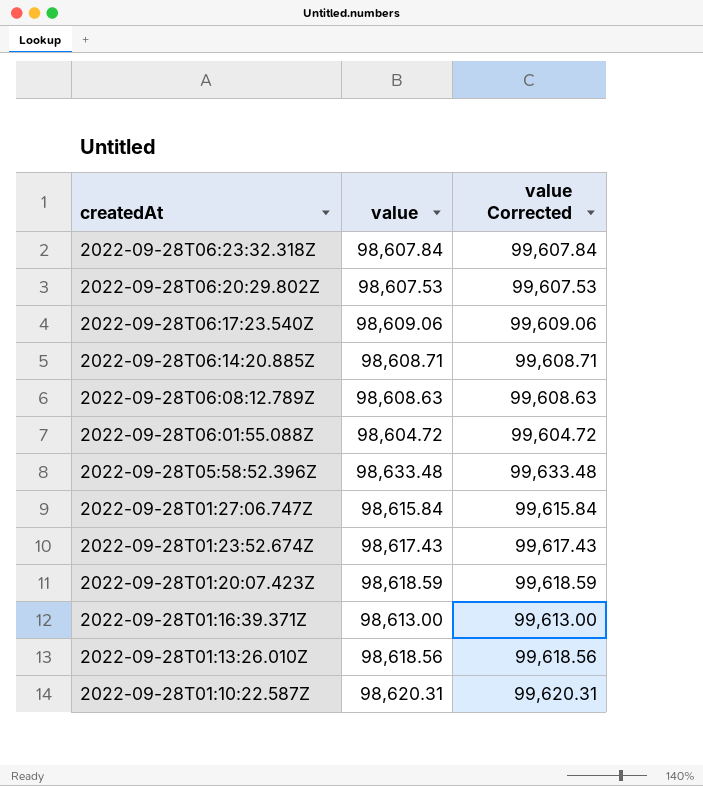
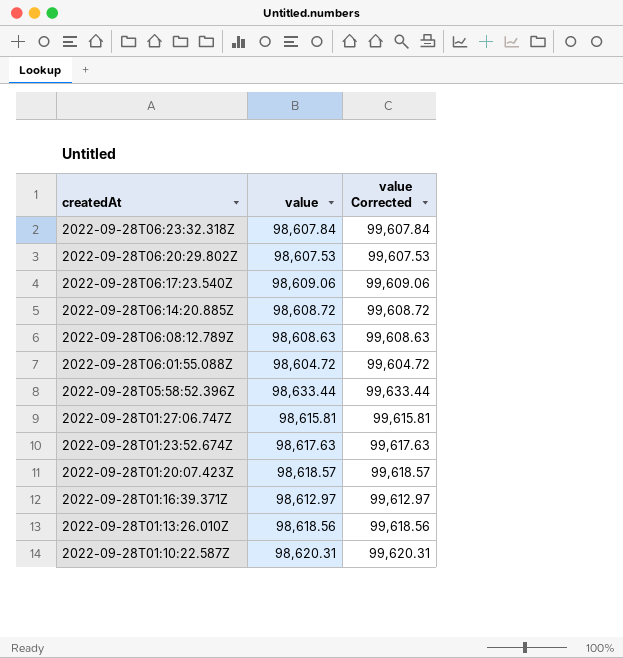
2022-09-28T06:14:20.885Z | value: 98,608.71 -> 98,608.72
2022-09-28T06:14:20.885Z | value Corrected: 99,608.71 -> 99,608.72
2022-09-28T05:58:52.396Z | value: 98,633.48 -> 98,633.44
2022-09-28T05:58:52.396Z | value Corrected: 99,633.48 -> 99,633.44
2022-09-28T01:27:06.747Z | value: 98,615.84 -> 98,615.81
2022-09-28T01:27:06.747Z | value Corrected: 99,615.84 -> 99,615.81
2022-09-28T01:23:52.674Z | value: 98,617.43 -> 98,617.63
2022-09-28T01:23:52.674Z | value Corrected: 99,617.43 -> 99,617.63
2022-09-28T01:20:07.423Z | value: 98,618.59 -> 98,618.57
2022-09-28T01:20:07.423Z | value Corrected: 99,618.59 -> 99,618.57
2022-09-28T01:16:39.371Z | value: 98,613.00 -> 98,612.97
2022-09-28T01:16:39.371Z | value Corrected: 99,613.00 -> 99,612.97

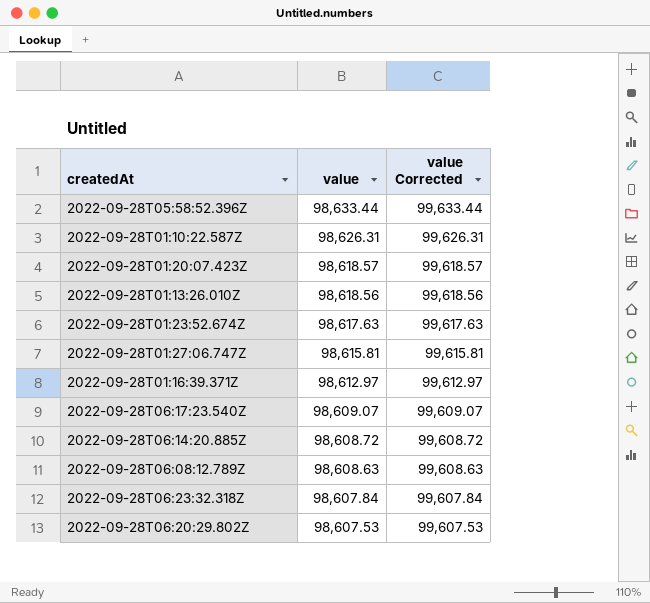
row order: createdAt descending -> value descending
row 2022-09-28T06:01:55.088Z: 98,604.72 | 99,604.72 -> none
2022-09-28T01:10:22.587Z | value: 98,620.31 -> 98,626.31
2022-09-28T01:10:22.587Z | value Corrected: 99,620.31 -> 99,626.31
2022-09-28T06:17:23.540Z | value: 98,609.06 -> 98,609.07
2022-09-28T06:17:23.540Z | value Corrected: 99,609.06 -> 99,609.07

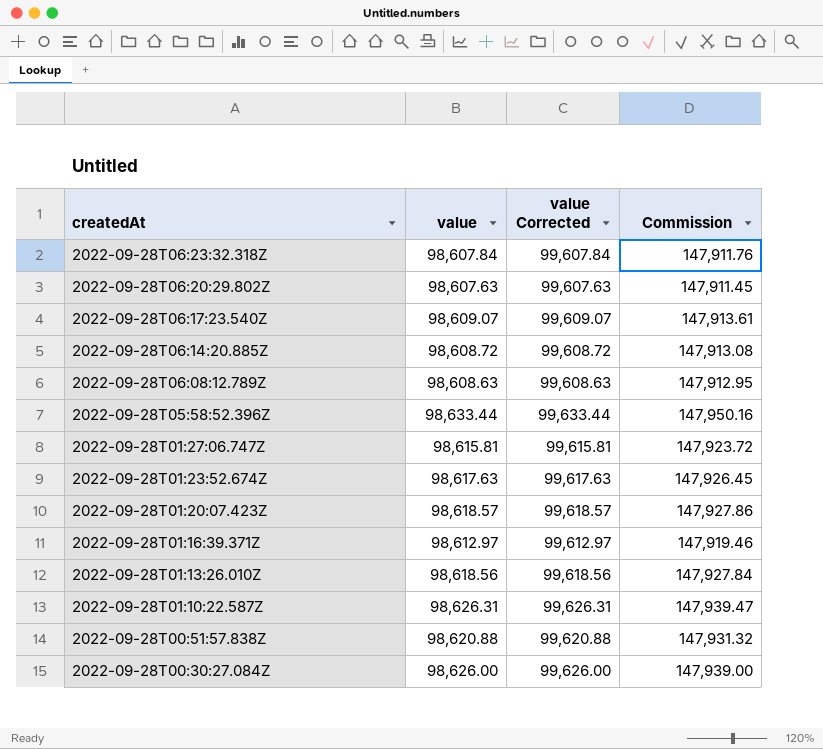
row order: value descending -> createdAt descending
column Commission | formula: none -> [value] * 1.5
2022-09-28T06:20:29.802Z | value: 98,607.53 -> 98,607.63
2022-09-28T06:20:29.802Z | value Corrected: 99,607.53 -> 99,607.63
row 2022-09-28T00:51:57.838Z: none -> 98,620.88 | 99,620.88 | 147,931.32
row 2022-09-28T00:30:27.084Z: none -> 98,626.00 | 99,626.00 | 147,939.00

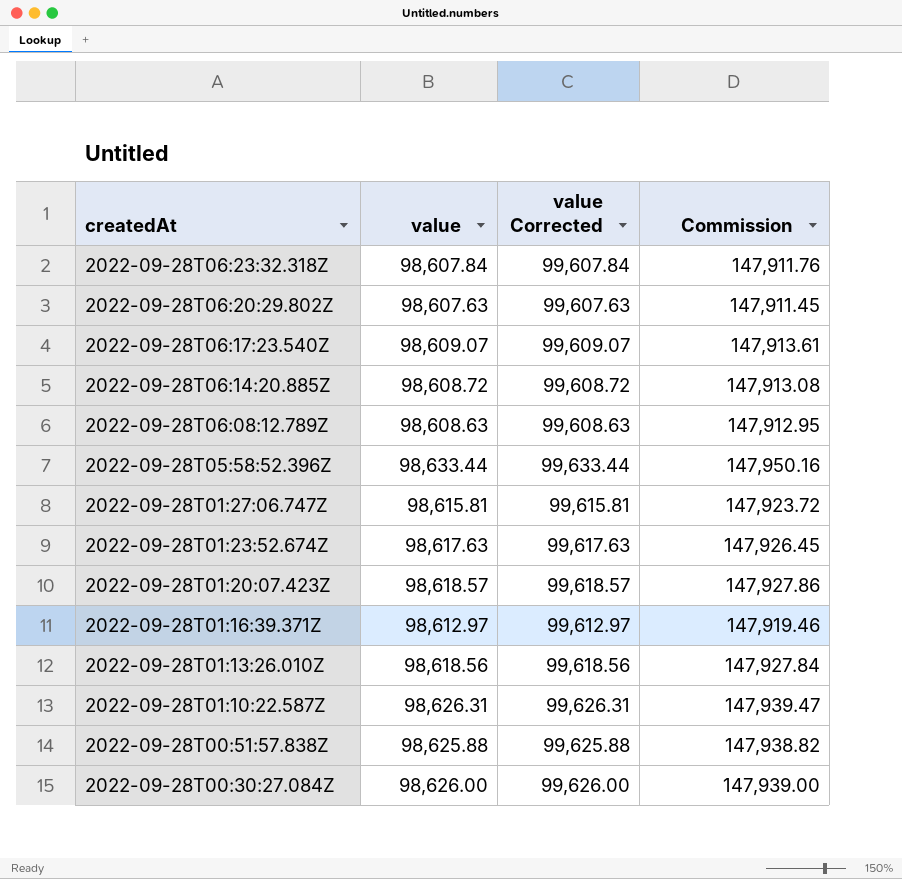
2022-09-28T00:51:57.838Z | value: 98,620.88 -> 98,625.88
2022-09-28T00:51:57.838Z | value Corrected: 99,620.88 -> 99,625.88
2022-09-28T00:51:57.838Z | Commission: 147,931.32 -> 147,938.82

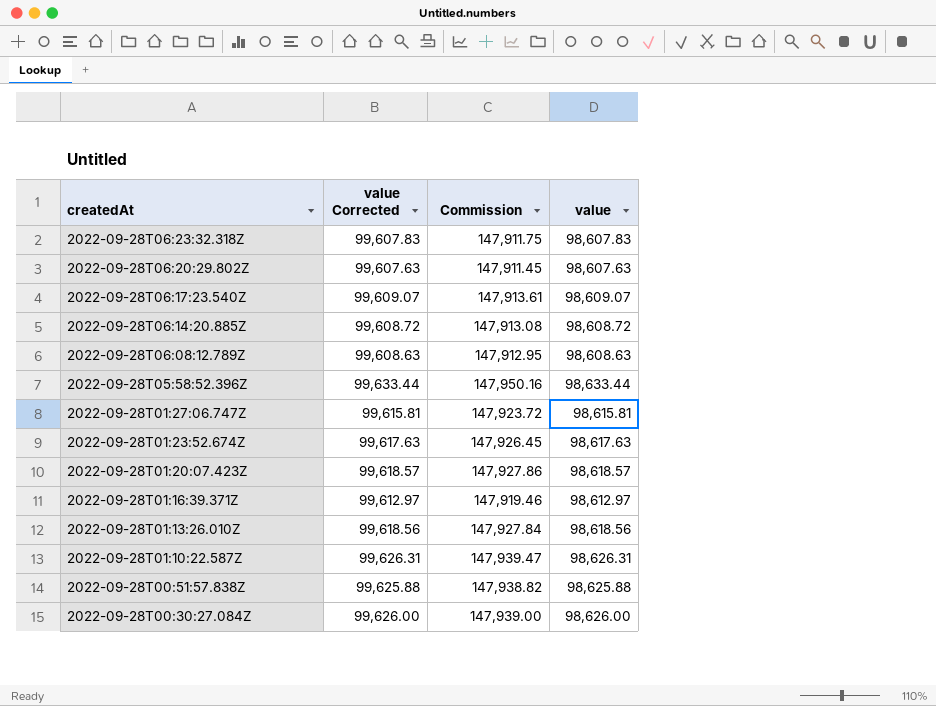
column value | position: 2 -> 4
2022-09-28T06:23:32.318Z | value Corrected: 99,607.84 -> 99,607.83
2022-09-28T06:23:32.318Z | Commission: 147,911.76 -> 147,911.75
2022-09-28T06:23:32.318Z | value: 98,607.84 -> 98,607.83

